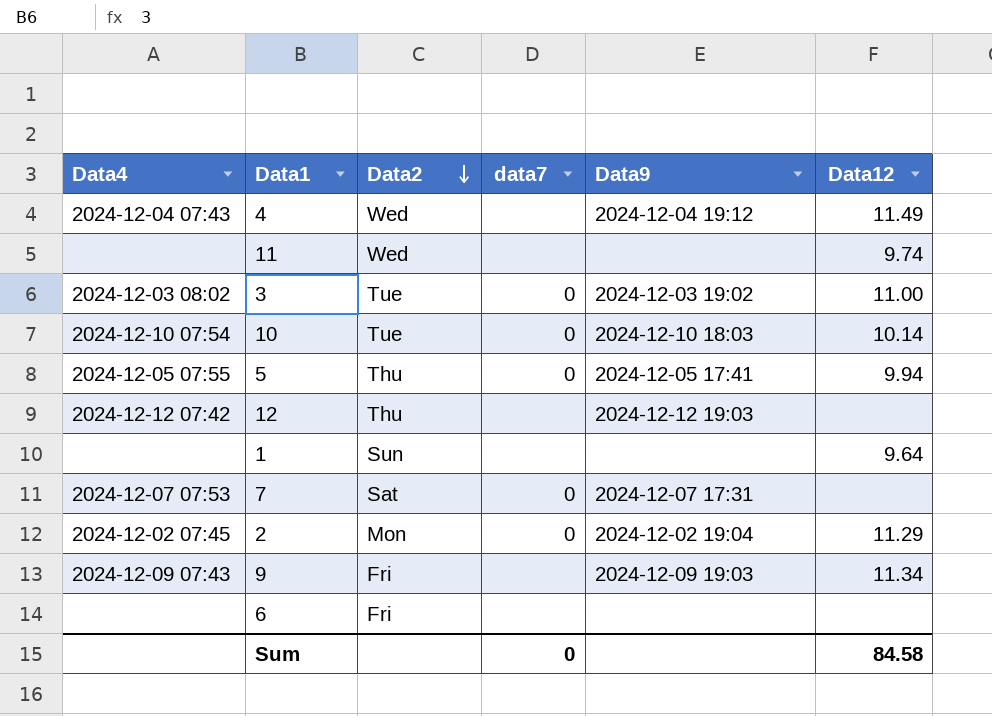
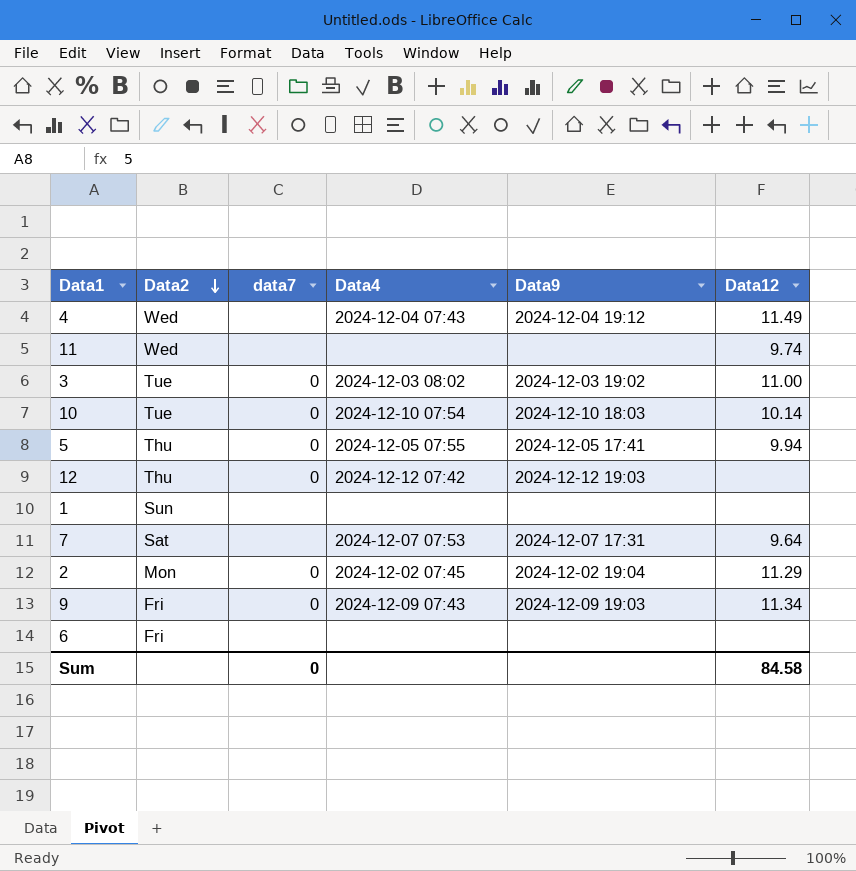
column Data4 | position: 1 -> 4
12 | data7: none -> 0
1 | Data12: 9.64 -> none
7 | data7: 0 -> none
7 | Data12: none -> 9.64
9 | data7: none -> 0

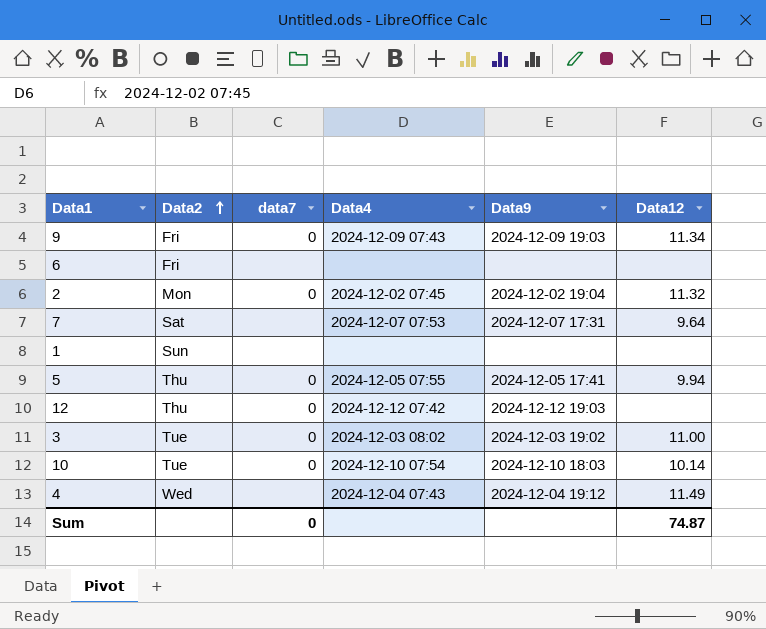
row order: Data2 descending -> Data2 ascending
row 11: Wed | none | none | none | 9.74 -> none
2 | Data12: 11.29 -> 11.32
Sum | Data12: 84.58 -> 74.87

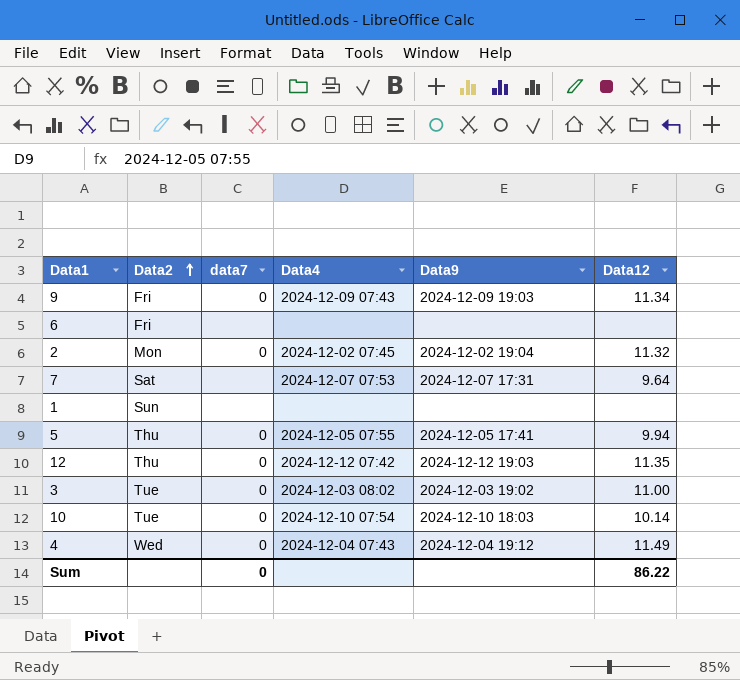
12 | Data12: none -> 11.35
4 | data7: none -> 0
Sum | Data12: 74.87 -> 86.22

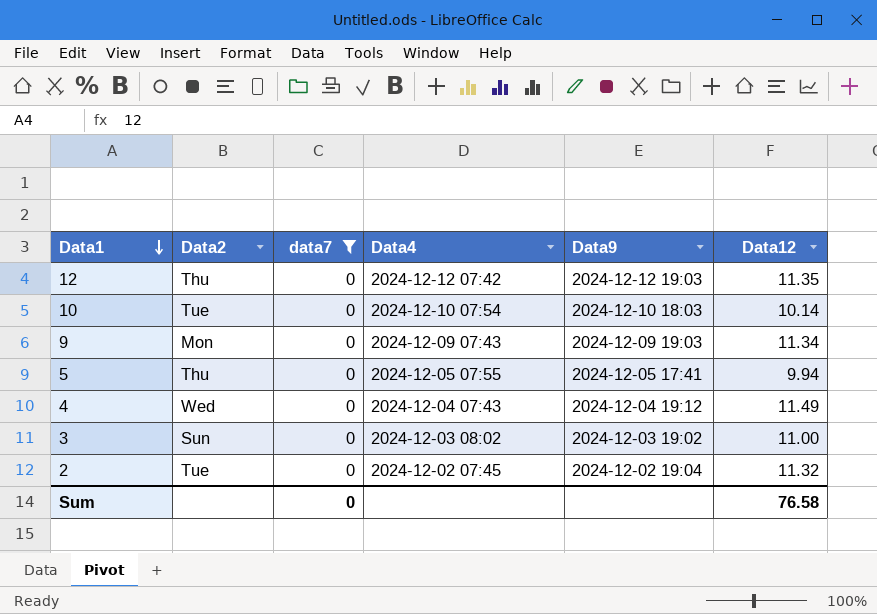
filter: none -> data7 = 0
row order: Data2 ascending -> Data1 descending
9 | Data2: Fri -> Mon
3 | Data2: Tue -> Sun
2 | Data2: Mon -> Tue
Sum | Data12: 86.22 -> 76.58

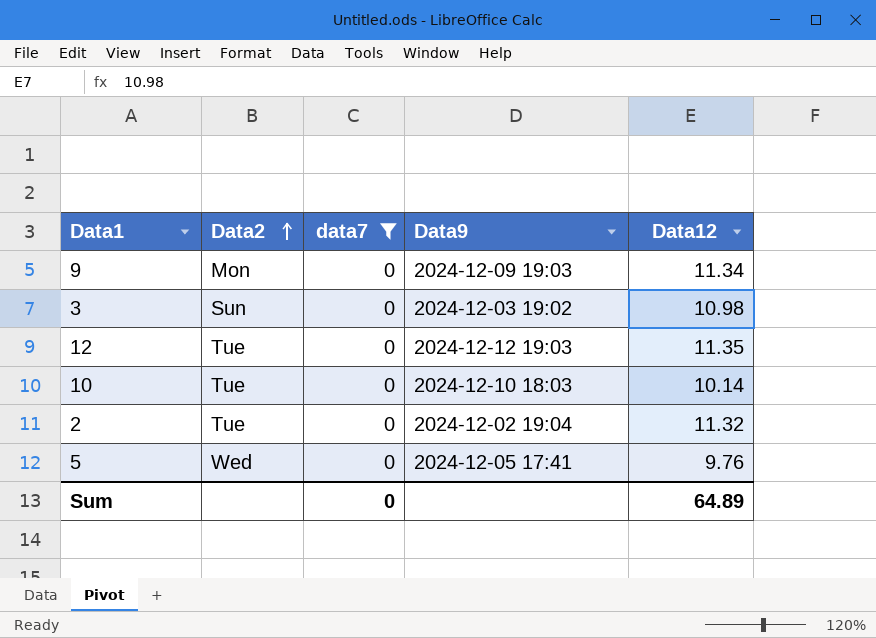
row order: Data1 descending -> Data2 ascending
column Data4 | position: 4 -> none
row 4: Wed | 0 | 2024-12-04 07:43 | 2024-12-04 19:12 | 11.49 -> none
3 | Data12: 11.00 -> 10.98
12 | Data2: Thu -> Tue
5 | Data2: Thu -> Wed
5 | Data12: 9.94 -> 9.76
Sum | Data12: 76.58 -> 64.89

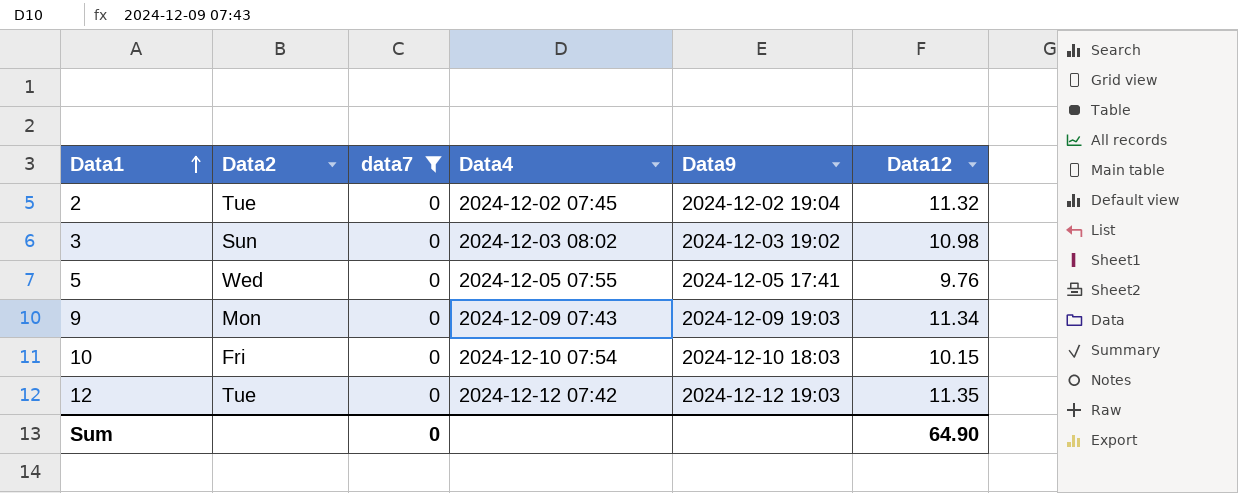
row order: Data2 ascending -> Data1 ascending
column Data4 | position: none -> 4
10 | Data2: Tue -> Fri
10 | Data12: 10.14 -> 10.15
Sum | Data12: 64.89 -> 64.90

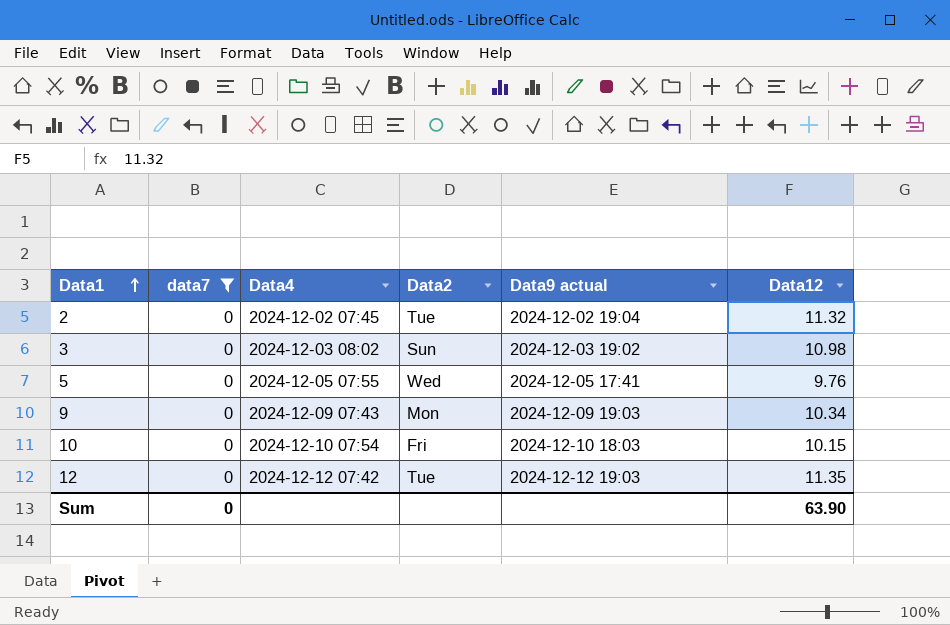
column Data2 | position: 2 -> 4
column name: Data9 -> Data9 actual
9 | Data12: 11.34 -> 10.34
Sum | Data12: 64.90 -> 63.90

